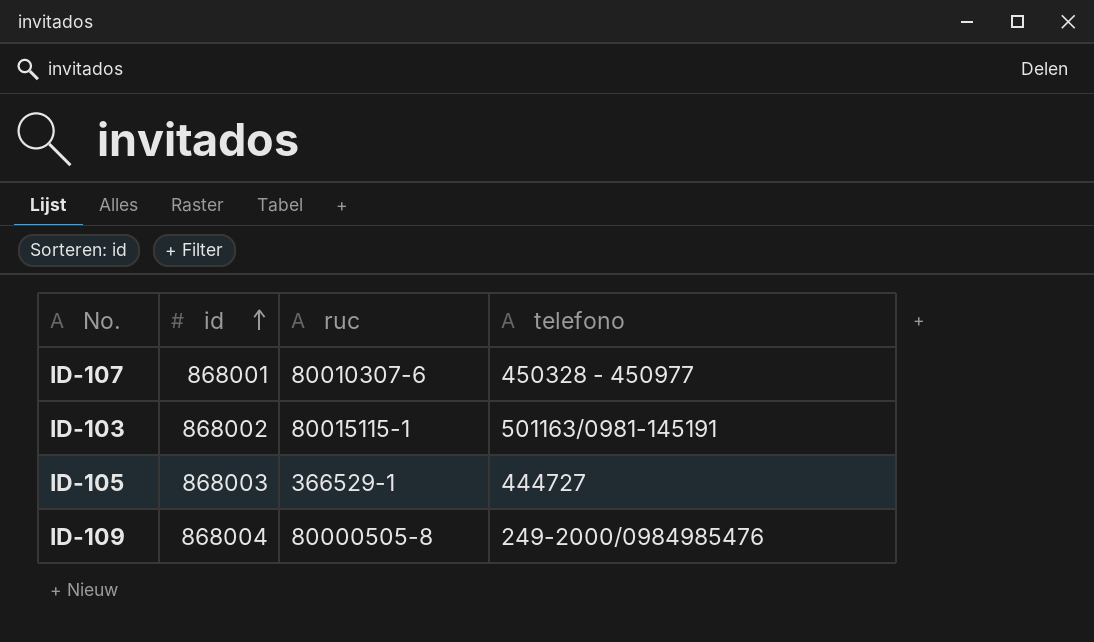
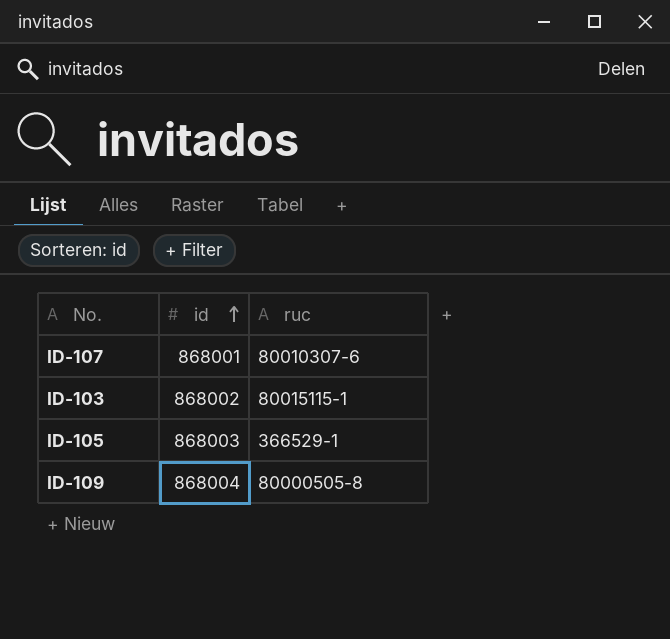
column telefono | position: 4 -> none

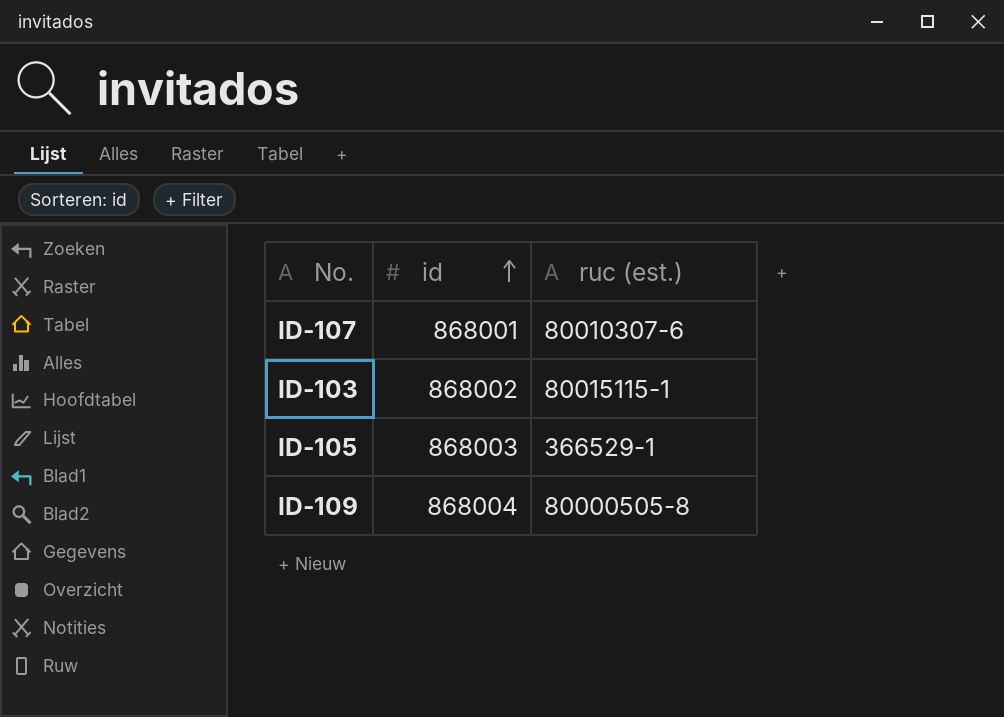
column name: ruc -> ruc (est.)

